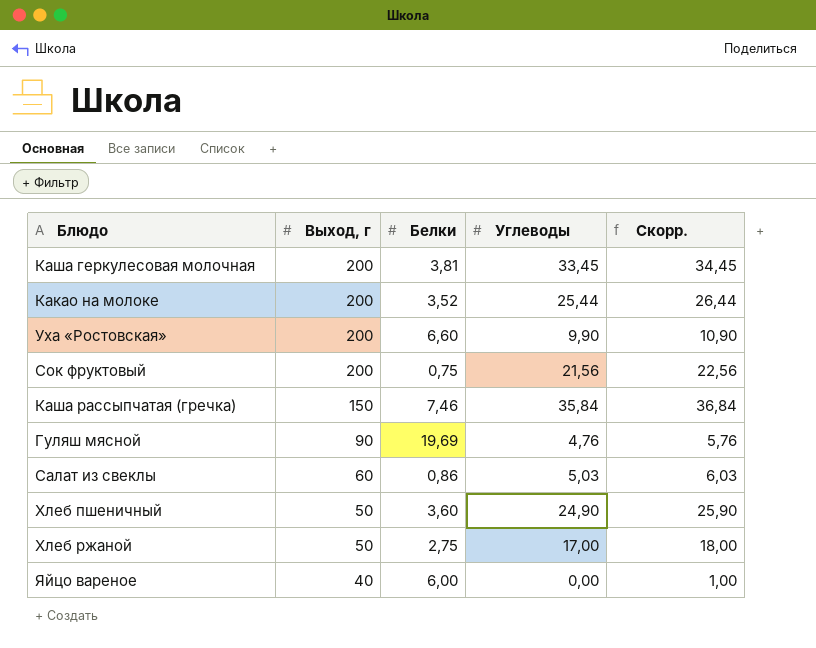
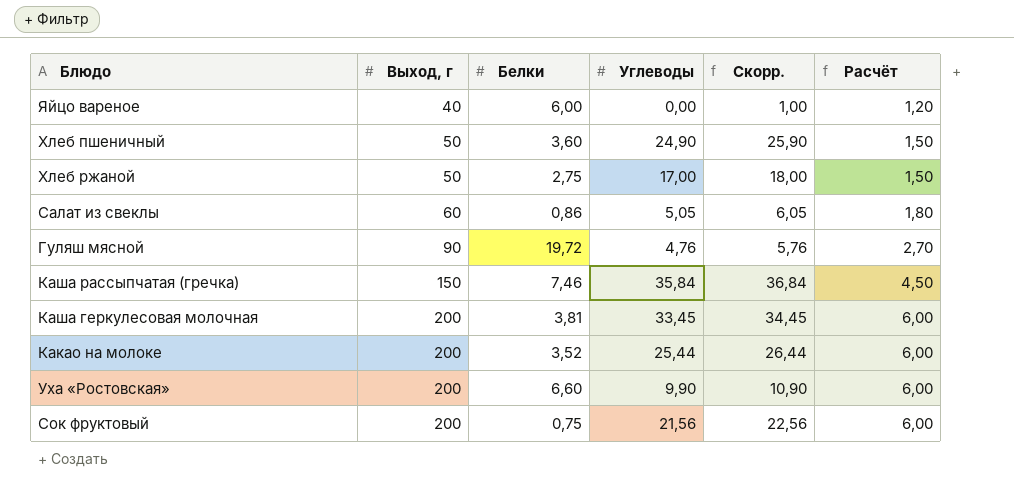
row order: Выход, г descending -> Выход, г ascending
column Расчёт | formula: none -> [Выход, г] * 0,03
Салат из свеклы | Углеводы: 5,03 -> 5,05
Салат из свеклы | Скорр.: 6,03 -> 6,05
Гуляш мясной | Белки: 19,69 -> 19,72

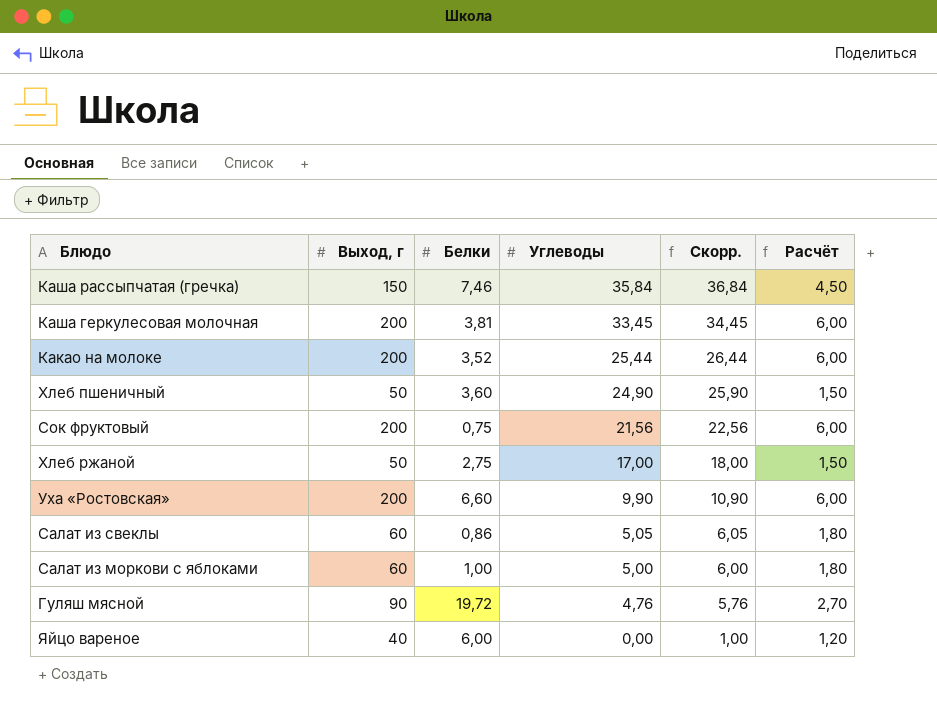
row order: Выход, г ascending -> Углеводы descending
row Салат из моркови с яблоками: none -> 60 | 1,00 | 5,00 | 6,00 | 1,80

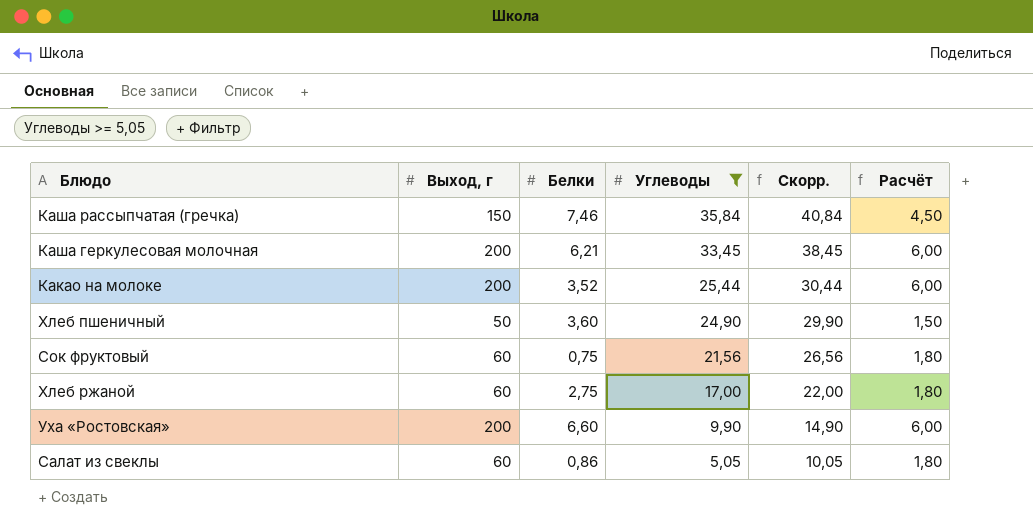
filter: none -> Углеводы >= 5,05
column Скорр. | formula: [Углеводы] + 1 -> [Углеводы] + 5
Каша геркулесовая молочная | Белки: 3,81 -> 6,21
Сок фруктовый | Выход, г: 200 -> 60
Сок фруктовый | Расчёт: 6,00 -> 1,80
Хлеб ржаной | Выход, г: 50 -> 60
Хлеб ржаной | Расчёт: 1,50 -> 1,80

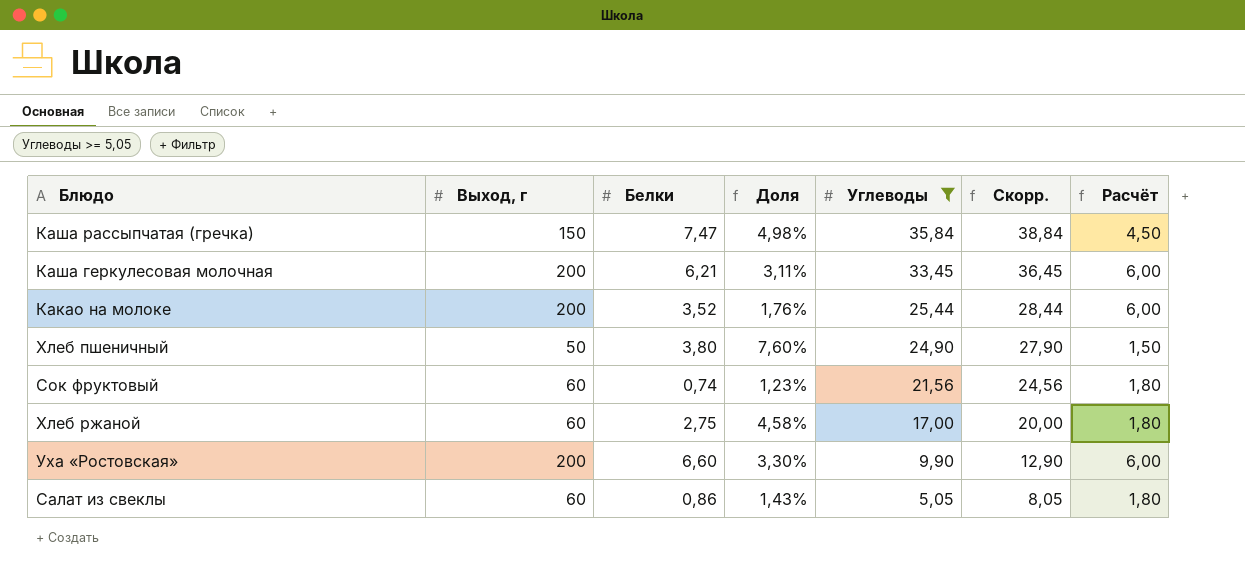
column Доля | formula: none -> [Белки] / [Выход, г]
column Скорр. | formula: [Углеводы] + 5 -> [Углеводы] + 3
Каша рассыпчатая (гречка) | Белки: 7,46 -> 7,47
Хлеб пшеничный | Белки: 3,60 -> 3,80
Сок фруктовый | Белки: 0,75 -> 0,74

